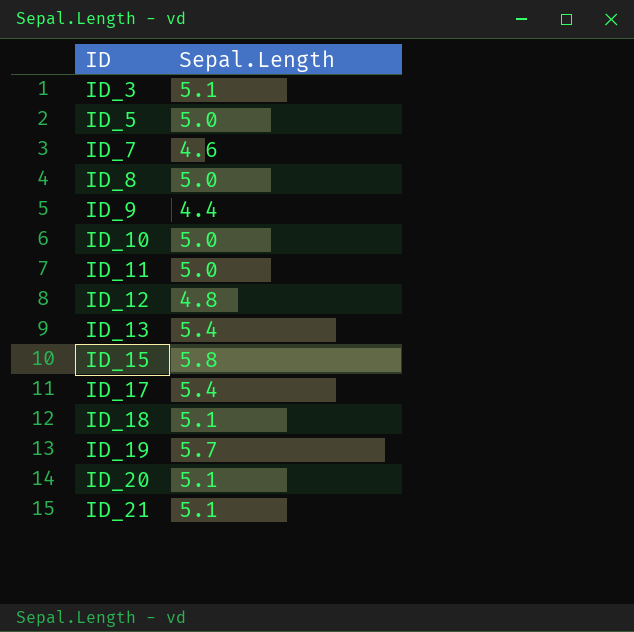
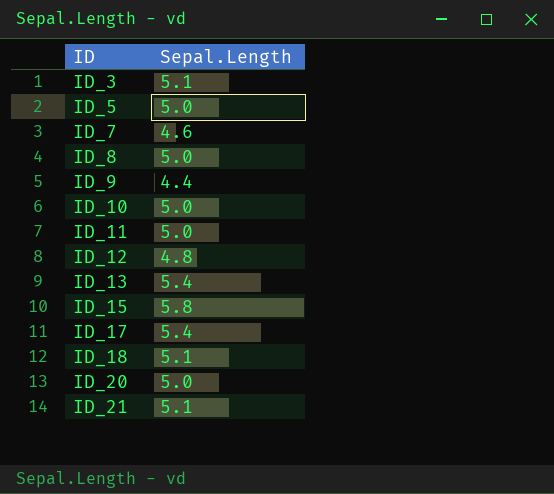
row ID_19: 5.7 -> none
ID_20 | Sepal.Length: 5.1 -> 5.0

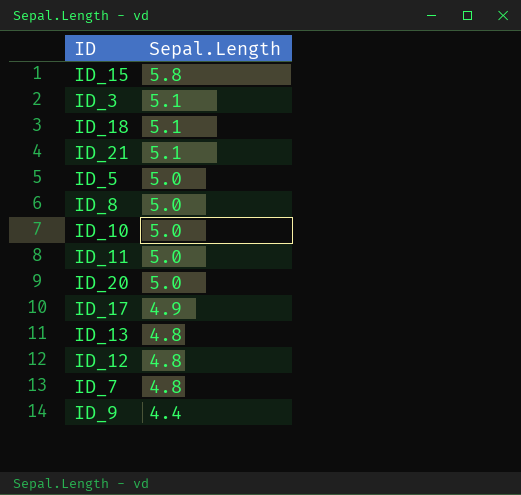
row order: ID ascending -> Sepal.Length descending
ID_17 | Sepal.Length: 5.4 -> 4.9
ID_13 | Sepal.Length: 5.4 -> 4.8
ID_7 | Sepal.Length: 4.6 -> 4.8

